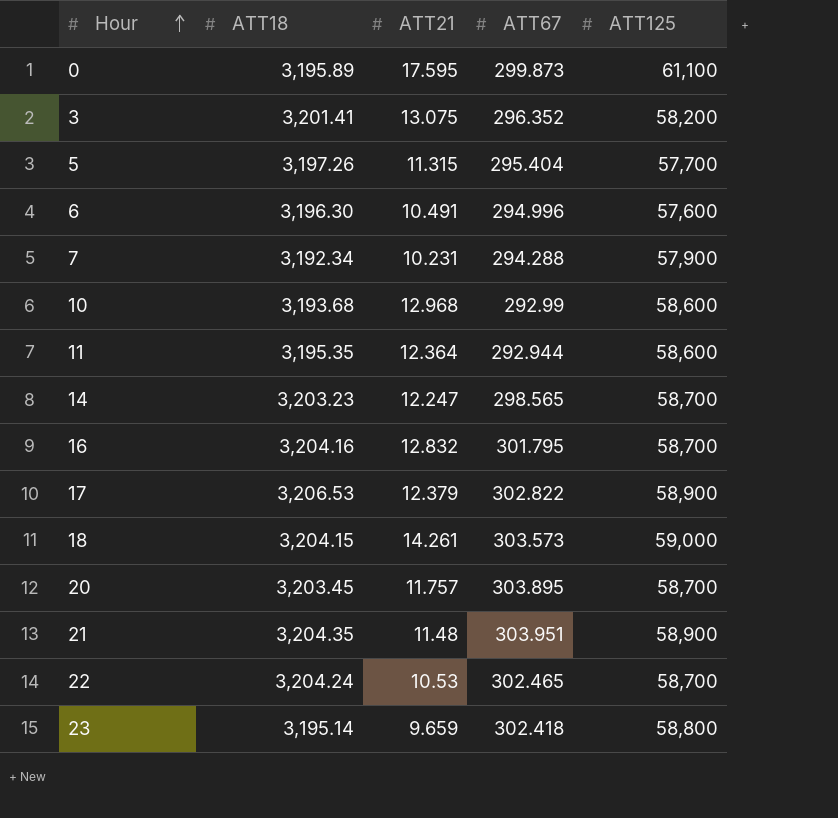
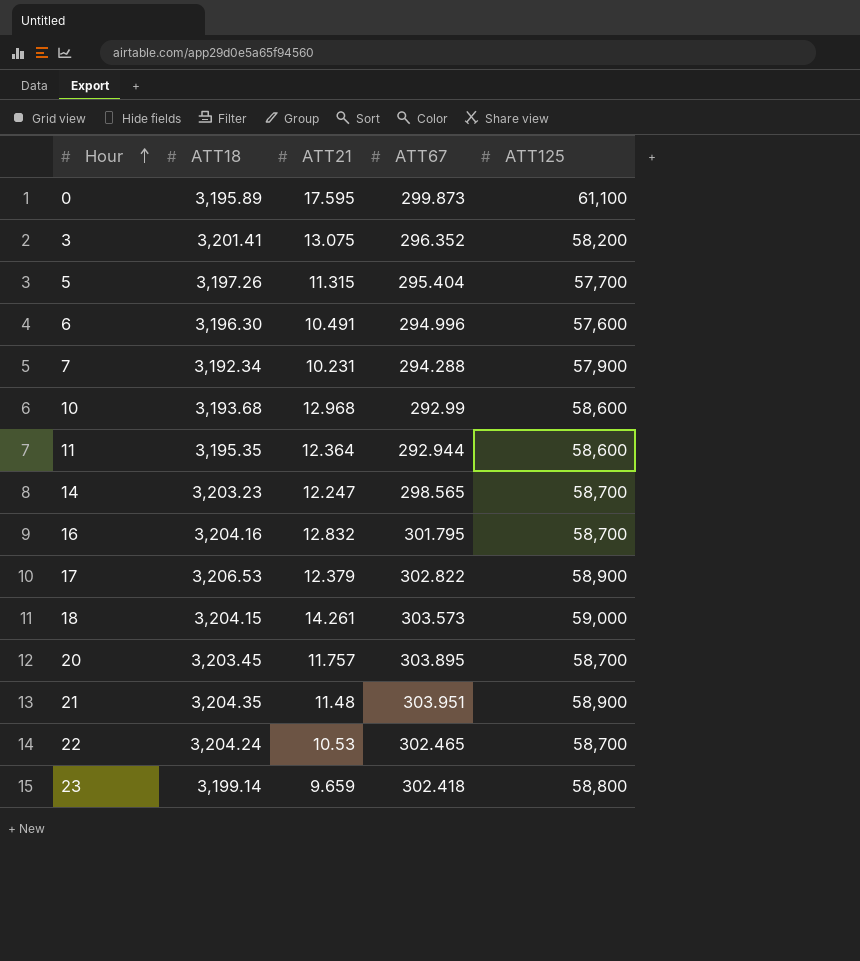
23 | ATT18: 3,195.14 -> 3,199.14

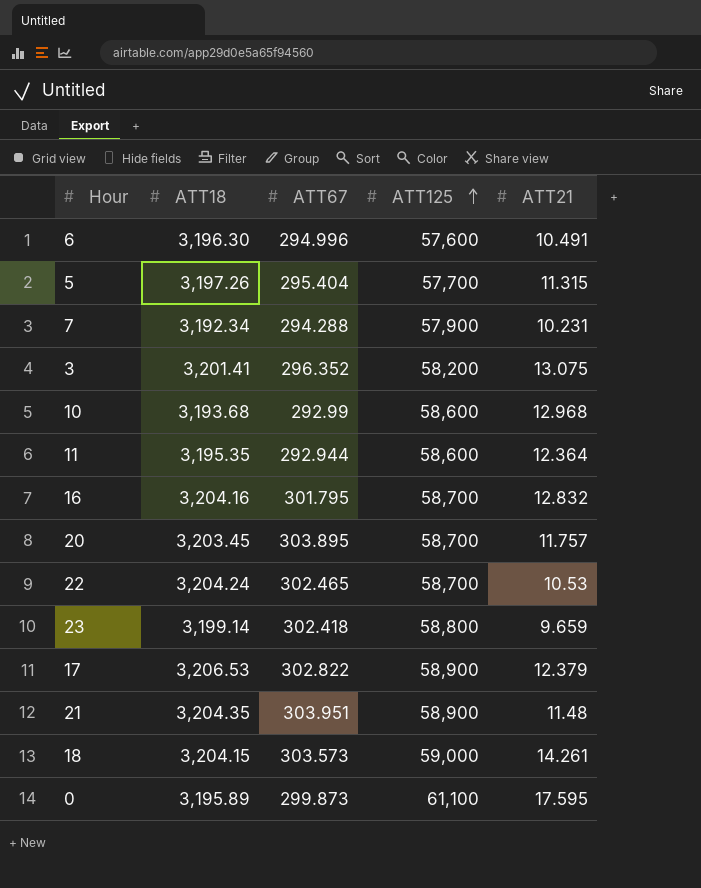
row order: Hour ascending -> ATT125 ascending
column ATT21 | position: 3 -> 5
row 14: 3,203.23 | 12.247 | 298.565 | 58,700 -> none

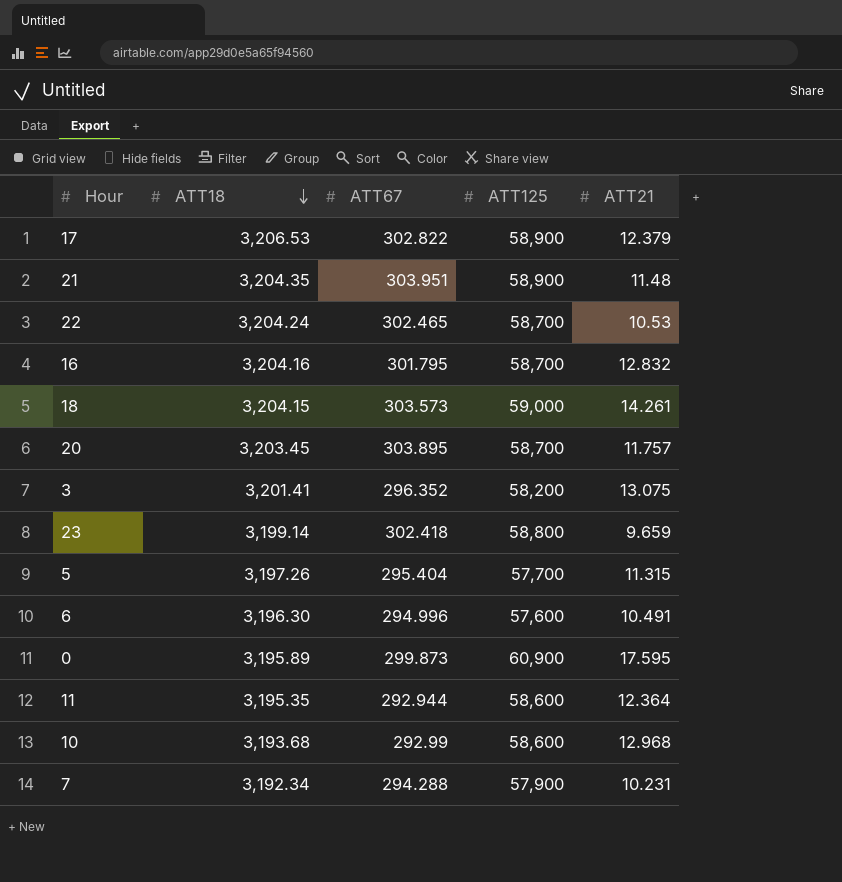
row order: ATT125 ascending -> ATT18 descending
0 | ATT125: 61,100 -> 60,900

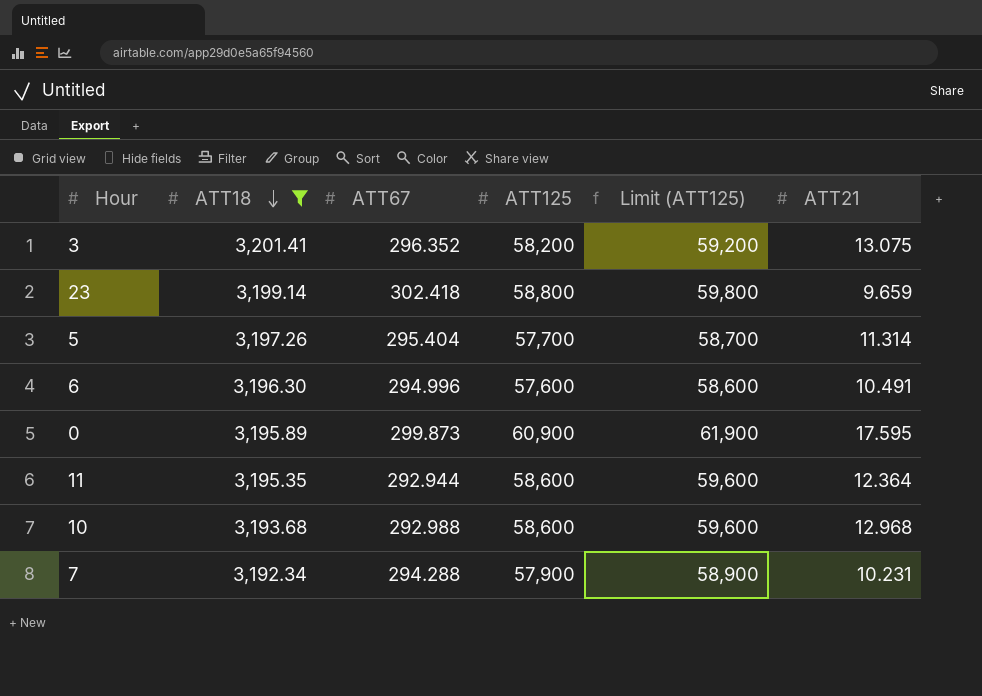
filter: none -> ATT18 <= 3,201.41
column Limit (ATT125) | formula: none -> [ATT125] + 1000
5 | ATT21: 11.315 -> 11.314
10 | ATT67: 292.99 -> 292.988

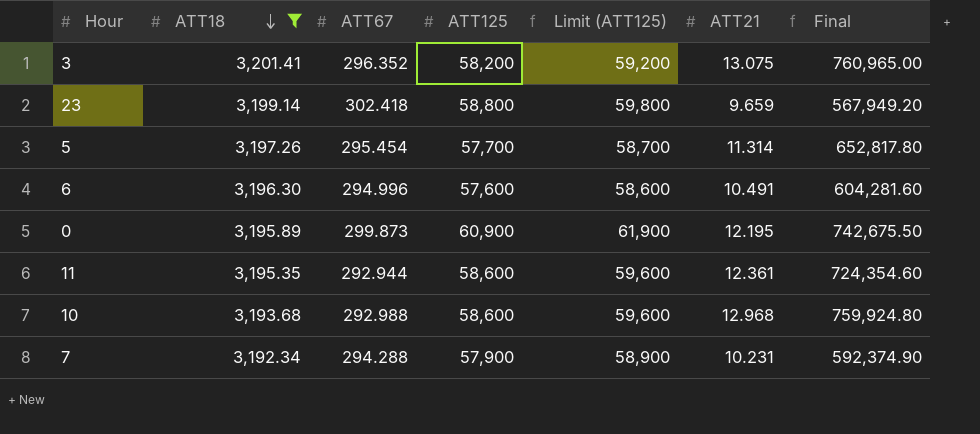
column Final | formula: none -> [ATT125] * [ATT21]
5 | ATT67: 295.404 -> 295.454
0 | ATT21: 17.595 -> 12.195
11 | ATT21: 12.364 -> 12.361

